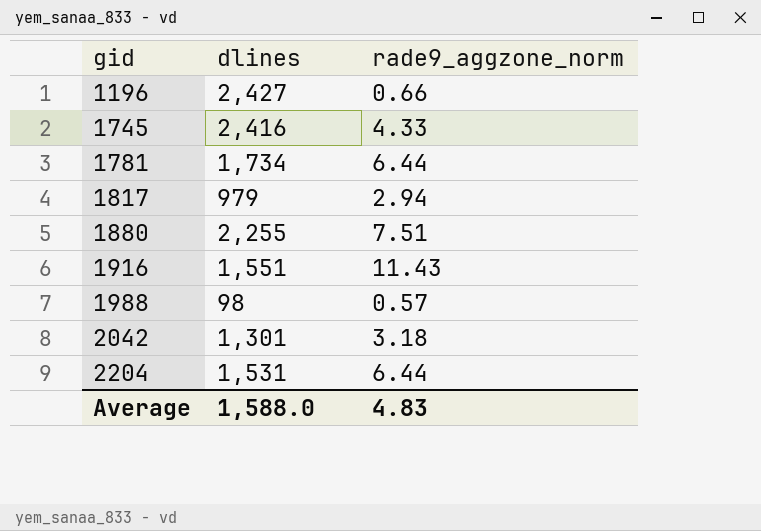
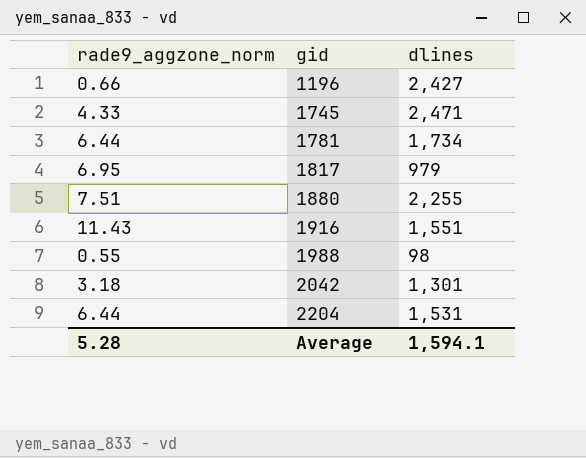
column rade9_aggzone_norm | position: 3 -> 1
1745 | dlines: 2,416 -> 2,471
1817 | rade9_aggzone_norm: 2.94 -> 6.95
1988 | rade9_aggzone_norm: 0.57 -> 0.55
Average | rade9_aggzone_norm: 4.83 -> 5.28
Average | dlines: 1,588.0 -> 1,594.1

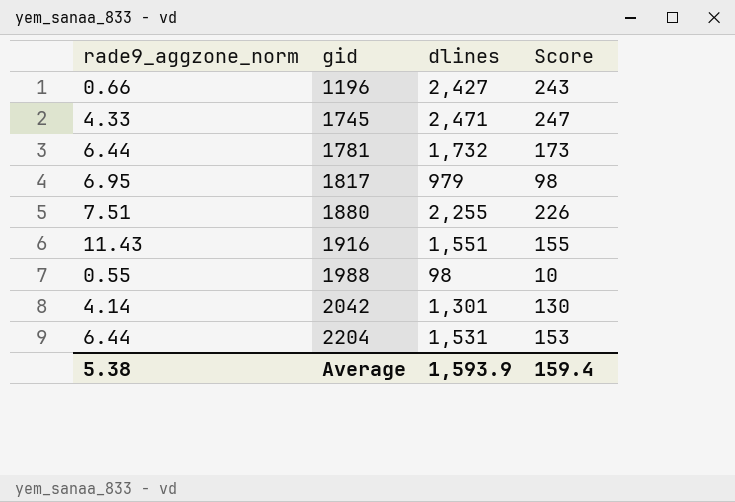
column Score | formula: none -> [dlines] * 0.1
1781 | dlines: 1,734 -> 1,732
2042 | rade9_aggzone_norm: 3.18 -> 4.14
Average | rade9_aggzone_norm: 5.28 -> 5.38
Average | dlines: 1,594.1 -> 1,593.9

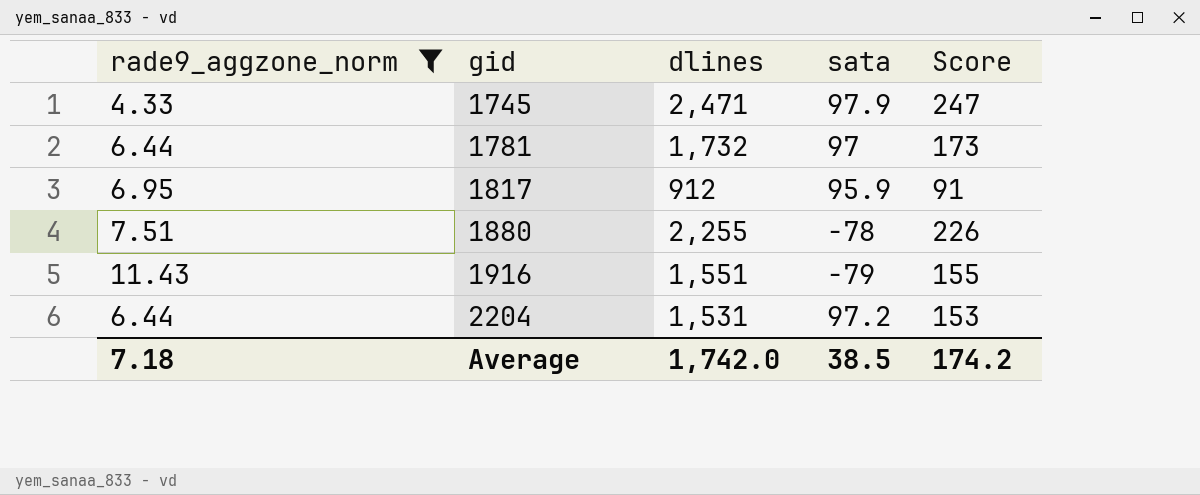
filter: none -> rade9_aggzone_norm >= 4.33
column sata | position: none -> 4
1817 | dlines: 979 -> 912
1817 | Score: 98 -> 91
Average | rade9_aggzone_norm: 5.38 -> 7.18
Average | dlines: 1,593.9 -> 1,742.0
Average | Score: 159.4 -> 174.2

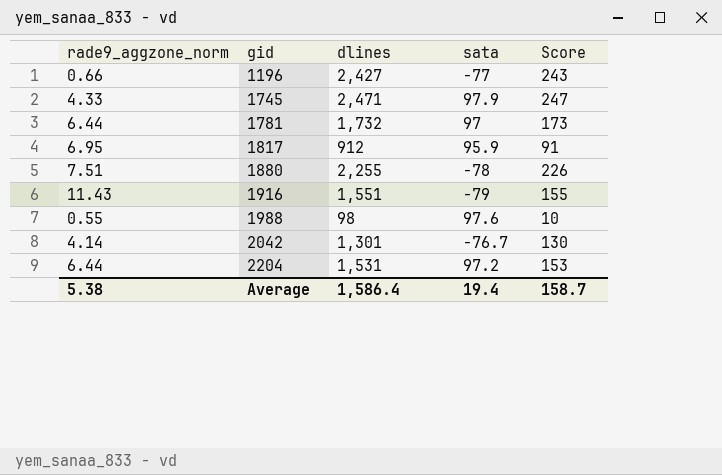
filter: rade9_aggzone_norm >= 4.33 -> none
Average | rade9_aggzone_norm: 7.18 -> 5.38
Average | dlines: 1,742.0 -> 1,586.4
Average | sata: 38.5 -> 19.4
Average | Score: 174.2 -> 158.7

